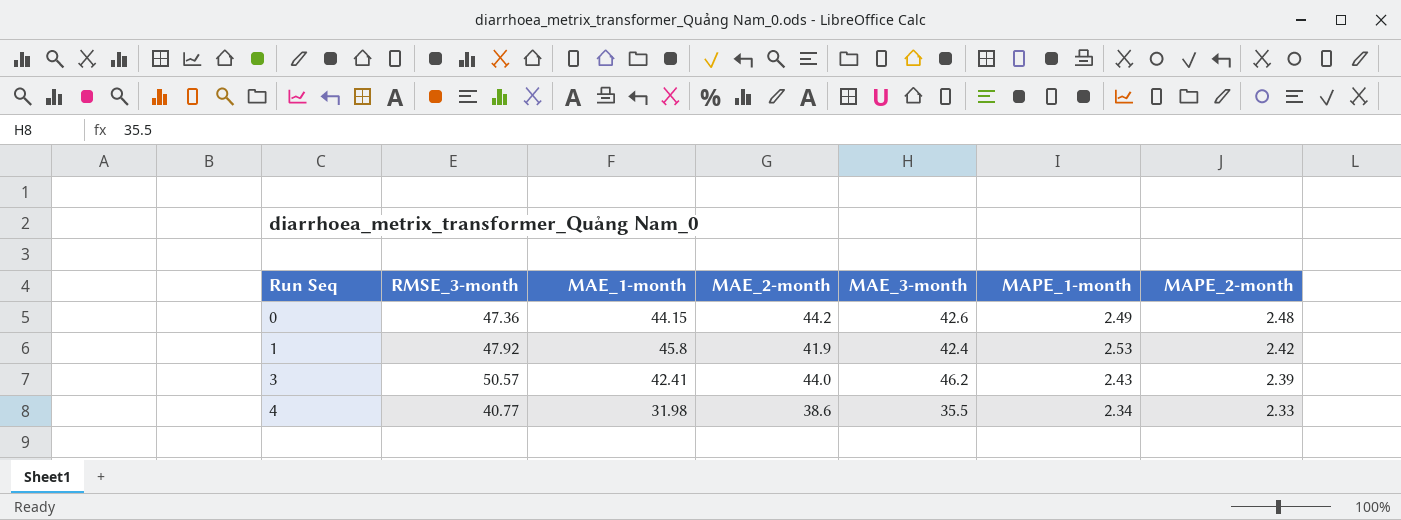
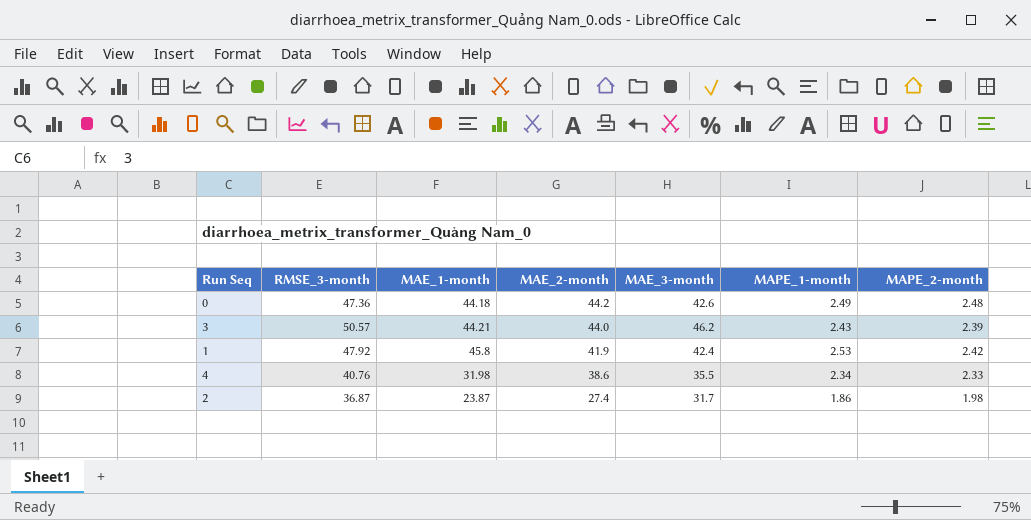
row order: Run Seq ascending -> MAE_2-month descending
0 | MAE_1-month: 44.15 -> 44.18
3 | MAE_1-month: 42.41 -> 44.21
4 | RMSE_3-month: 40.77 -> 40.76
row 2: none -> 36.87 | 23.87 | 27.4 | 31.7 | 1.86 | 1.98

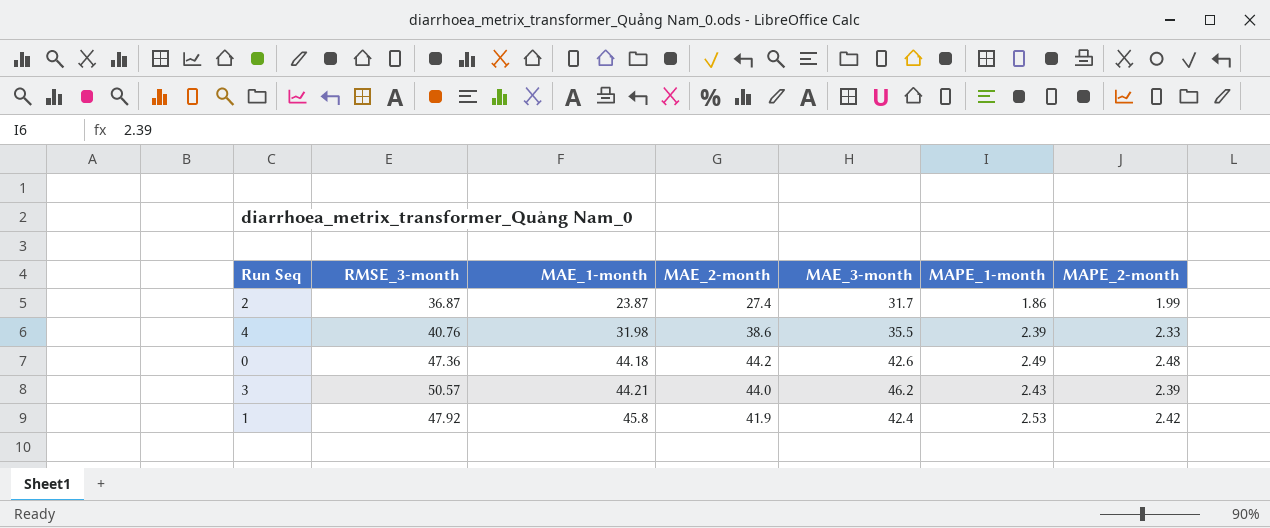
row order: MAE_2-month descending -> MAE_1-month ascending
2 | MAPE_2-month: 1.98 -> 1.99
4 | MAPE_1-month: 2.34 -> 2.39

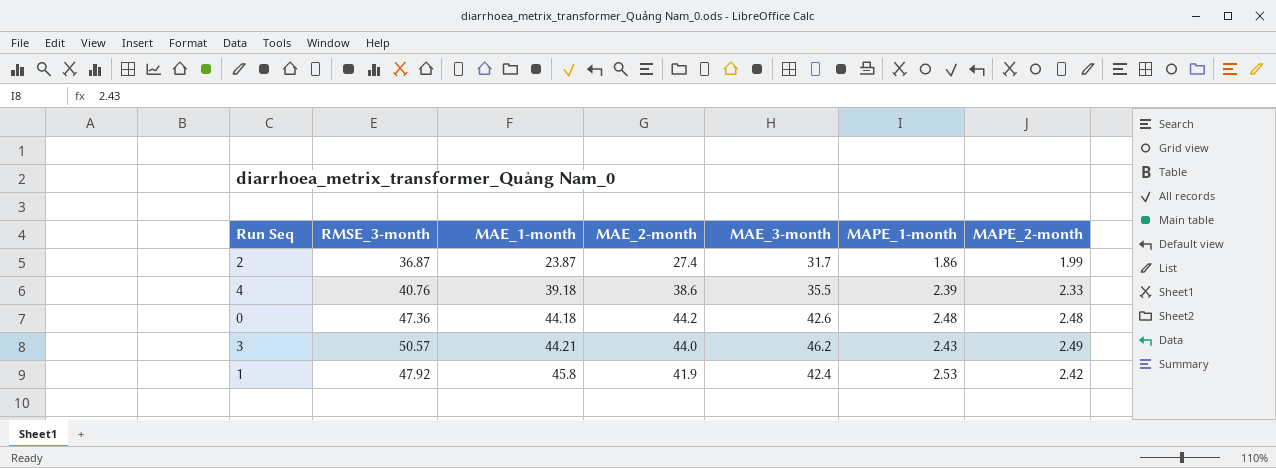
4 | MAE_1-month: 31.98 -> 39.18
0 | MAPE_1-month: 2.49 -> 2.48
3 | MAPE_2-month: 2.39 -> 2.49

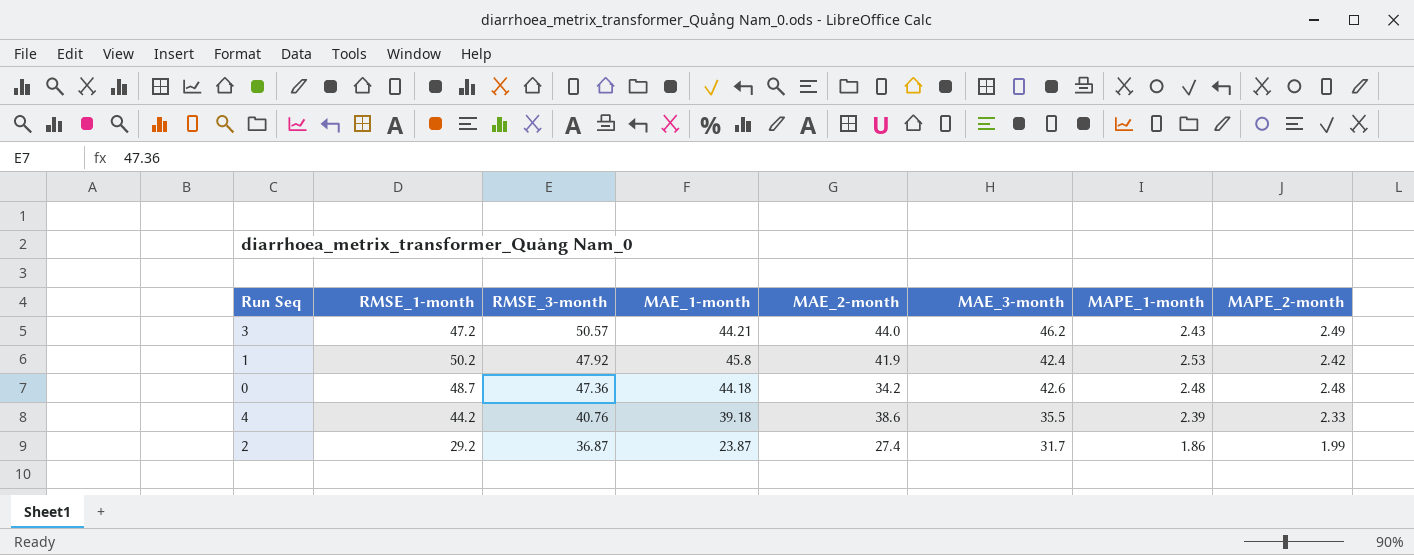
row order: MAE_1-month ascending -> RMSE_3-month descending
column RMSE_1-month | position: none -> 2
0 | MAE_2-month: 44.2 -> 34.2

